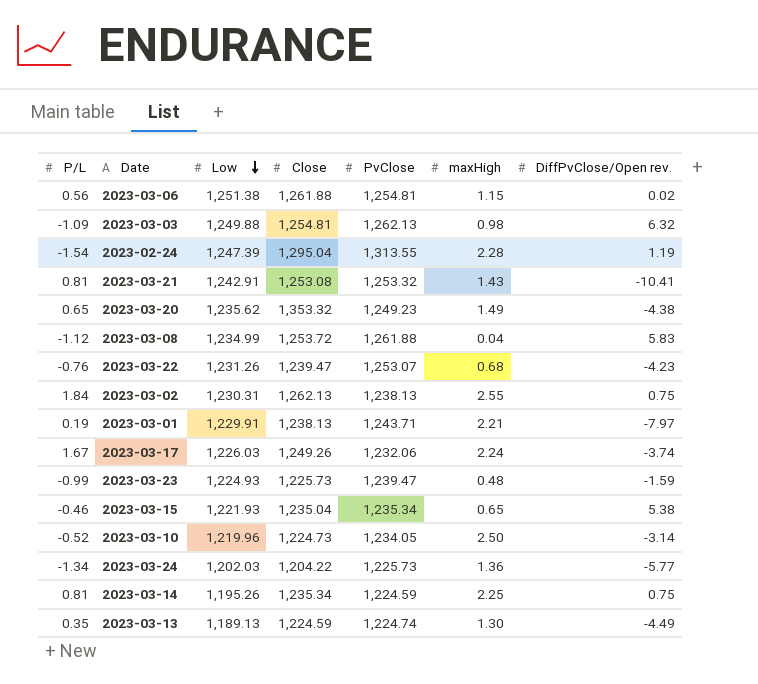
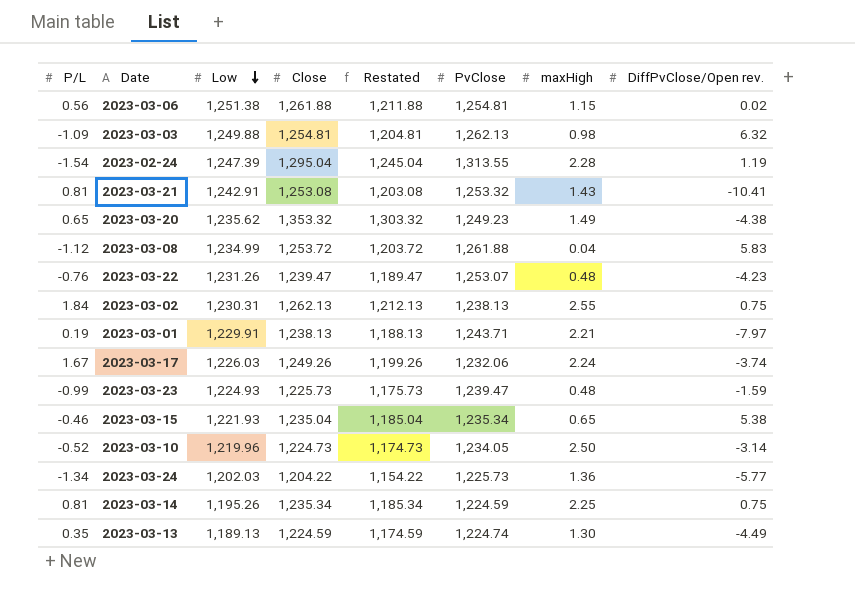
column Restated | formula: none -> [Close] - 50
2023-03-22 | maxHigh: 0.68 -> 0.48

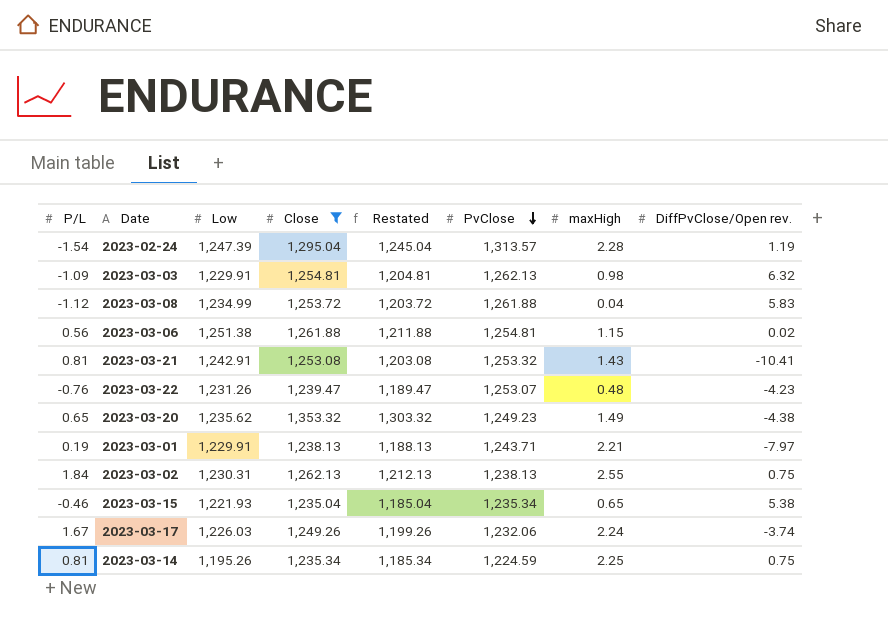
filter: none -> Close >= 1,235.04
row order: Low descending -> PvClose descending
2023-02-24 | PvClose: 1,313.55 -> 1,313.57
2023-03-03 | Low: 1,249.88 -> 1,229.91

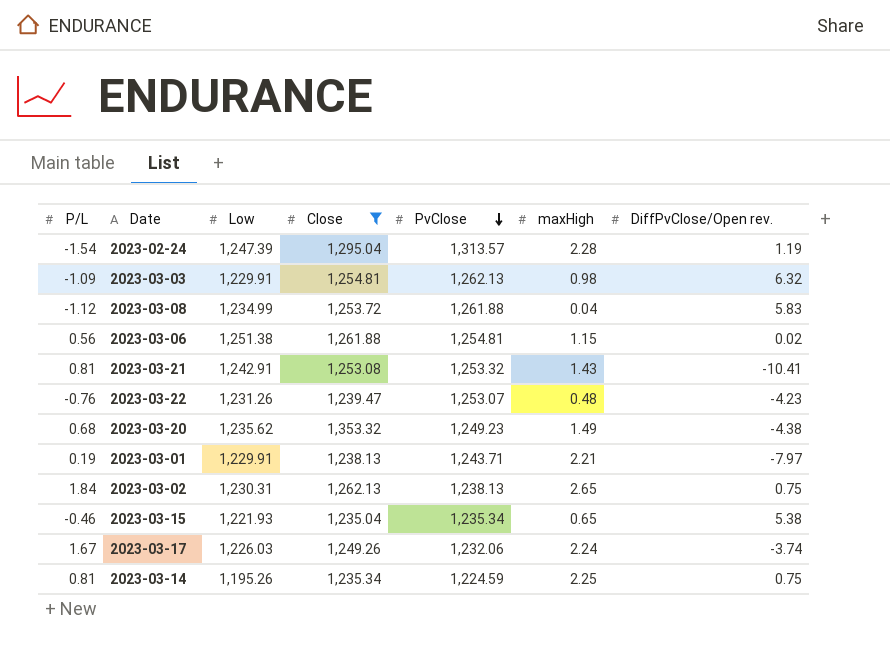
column Restated | formula: [Close] - 50 -> none
2023-03-20 | P/L: 0.65 -> 0.68
2023-03-02 | maxHigh: 2.55 -> 2.65

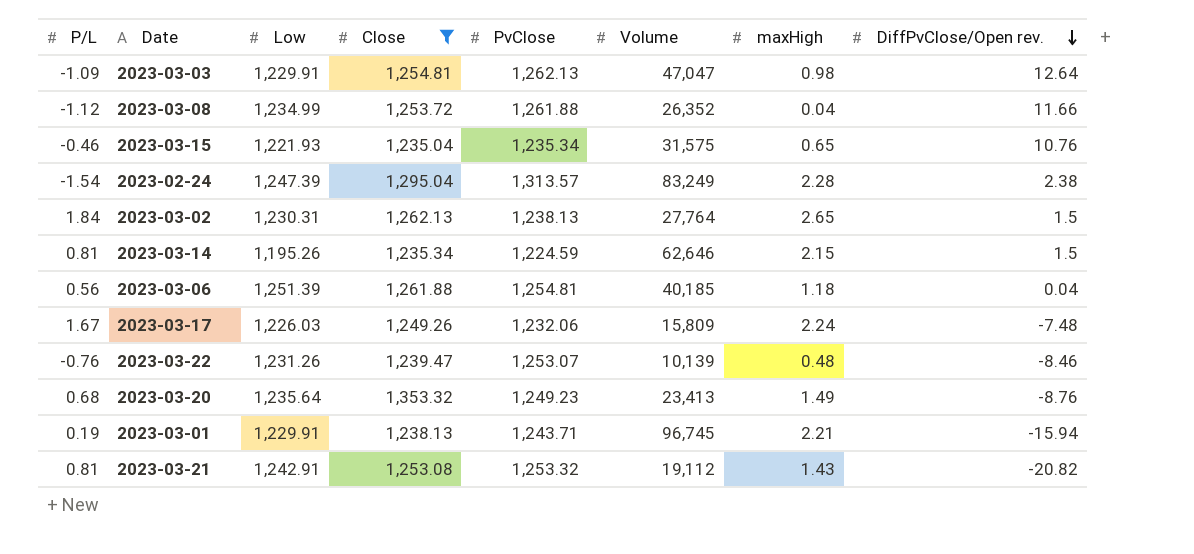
row order: PvClose descending -> DiffPvClose/Open rev. descending
column Volume | position: none -> 6
2023-03-03 | DiffPvClose/Open rev.: 6.32 -> 12.64
2023-03-08 | DiffPvClose/Open rev.: 5.83 -> 11.66
2023-03-15 | DiffPvClose/Open rev.: 5.38 -> 10.76
2023-02-24 | DiffPvClose/Open rev.: 1.19 -> 2.38
2023-03-02 | DiffPvClose/Open rev.: 0.75 -> 1.5
2023-03-14 | maxHigh: 2.25 -> 2.15
2023-03-14 | DiffPvClose/Open rev.: 0.75 -> 1.5
2023-03-06 | Low: 1,251.38 -> 1,251.39
2023-03-06 | maxHigh: 1.15 -> 1.18
2023-03-06 | DiffPvClose/Open rev.: 0.02 -> 0.04
2023-03-17 | DiffPvClose/Open rev.: -3.74 -> -7.48
2023-03-22 | DiffPvClose/Open rev.: -4.23 -> -8.46
2023-03-20 | Low: 1,235.62 -> 1,235.64
2023-03-20 | DiffPvClose/Open rev.: -4.38 -> -8.76
2023-03-01 | DiffPvClose/Open rev.: -7.97 -> -15.94
2023-03-21 | DiffPvClose/Open rev.: -10.41 -> -20.82

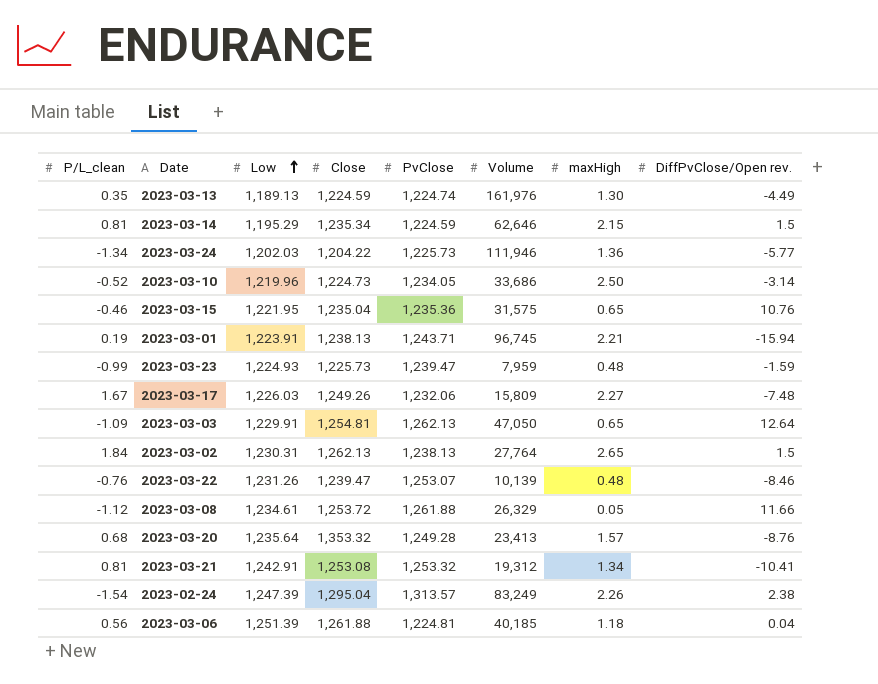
filter: Close >= 1,235.04 -> none
row order: DiffPvClose/Open rev. descending -> Low ascending
column name: P/L -> P/L_clean
2023-03-14 | Low: 1,195.26 -> 1,195.29
2023-03-15 | Low: 1,221.93 -> 1,221.95
2023-03-15 | PvClose: 1,235.34 -> 1,235.36
2023-03-01 | Low: 1,229.91 -> 1,223.91
2023-03-17 | maxHigh: 2.24 -> 2.27
2023-03-03 | Volume: 47,047 -> 47,050
2023-03-03 | maxHigh: 0.98 -> 0.65
2023-03-08 | Low: 1,234.99 -> 1,234.61
2023-03-08 | Volume: 26,352 -> 26,329
2023-03-08 | maxHigh: 0.04 -> 0.05
2023-03-20 | PvClose: 1,249.23 -> 1,249.28
2023-03-20 | maxHigh: 1.49 -> 1.57
2023-03-21 | Volume: 19,112 -> 19,312
2023-03-21 | maxHigh: 1.43 -> 1.34
2023-03-21 | DiffPvClose/Open rev.: -20.82 -> -10.41
2023-02-24 | maxHigh: 2.28 -> 2.26
2023-03-06 | PvClose: 1,254.81 -> 1,224.81

